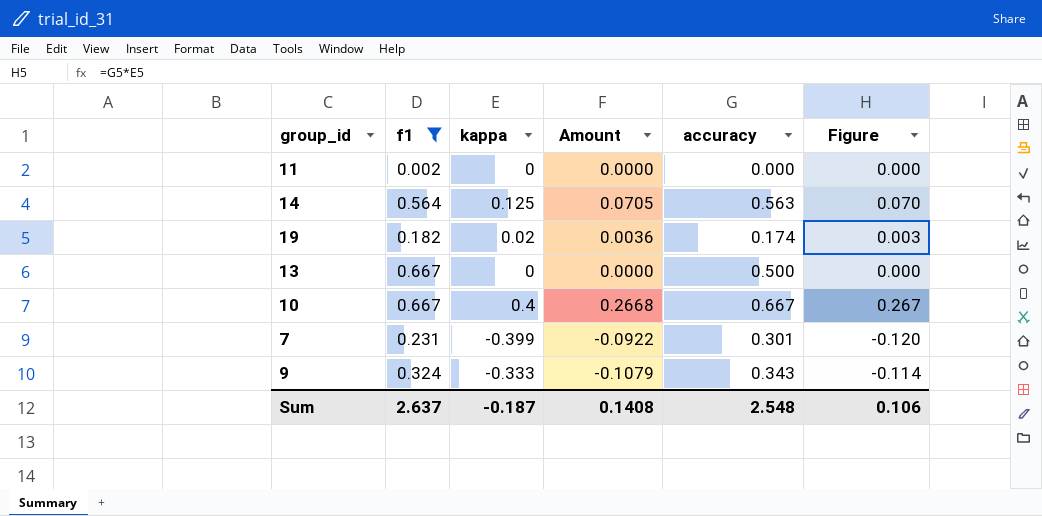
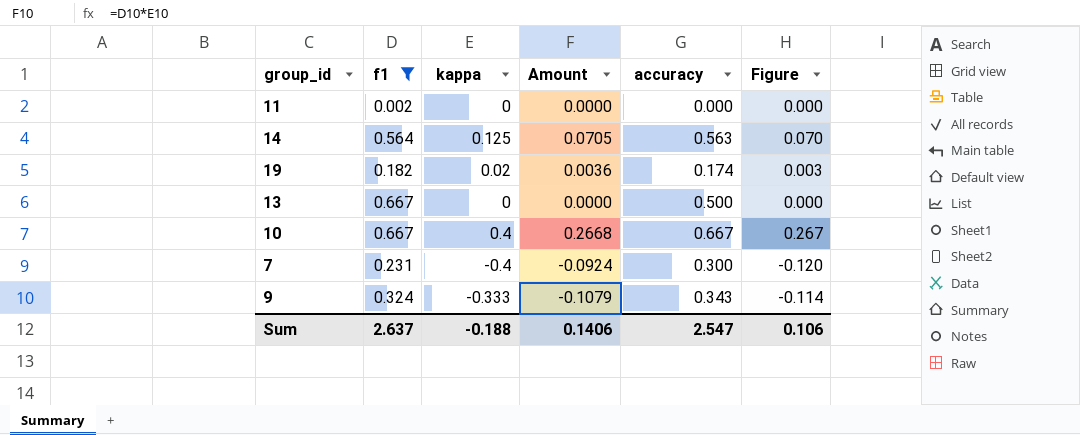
7 | kappa: -0.399 -> -0.4
7 | Amount: -0.0922 -> -0.0924
7 | accuracy: 0.301 -> 0.300
Sum | kappa: -0.187 -> -0.188
Sum | Amount: 0.1408 -> 0.1406
Sum | accuracy: 2.548 -> 2.547

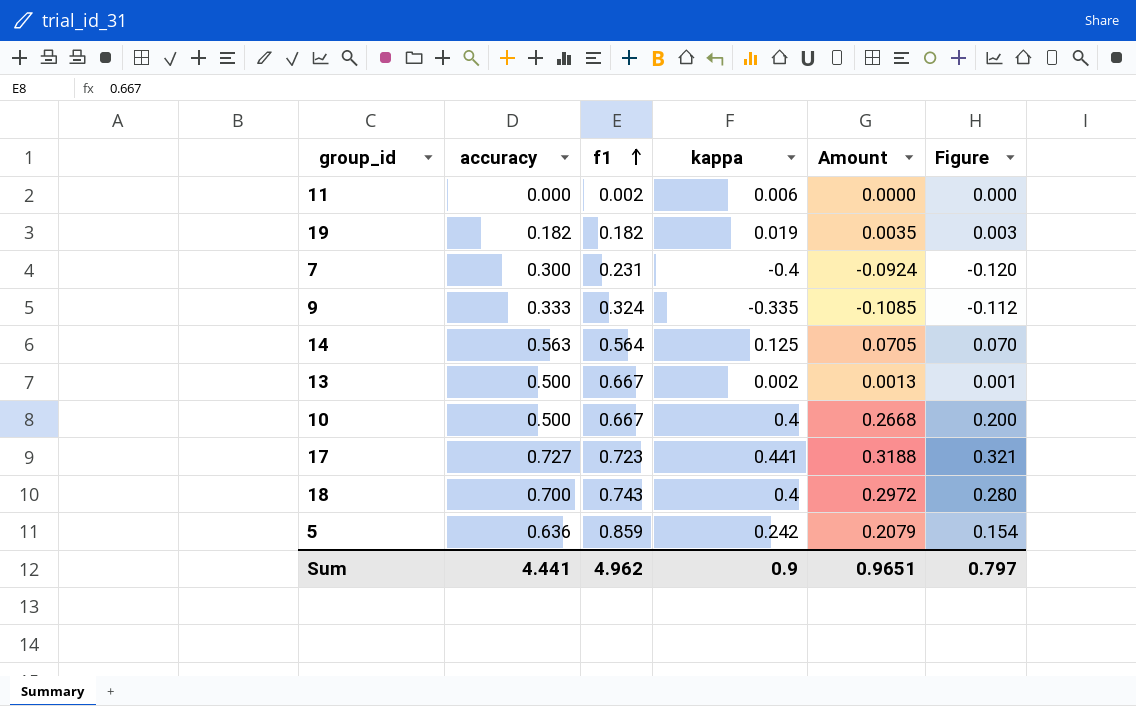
filter: f1 <= 0.667 -> none
row order: none -> f1 ascending
column accuracy | position: 5 -> 2
11 | kappa: 0 -> 0.006
19 | accuracy: 0.174 -> 0.182
19 | kappa: 0.02 -> 0.019
19 | Amount: 0.0036 -> 0.0035
9 | accuracy: 0.343 -> 0.333
9 | kappa: -0.333 -> -0.335
9 | Amount: -0.1079 -> -0.1085
9 | Figure: -0.114 -> -0.112
13 | kappa: 0 -> 0.002
13 | Amount: 0.0000 -> 0.0013
13 | Figure: 0.000 -> 0.001
10 | accuracy: 0.667 -> 0.500
10 | Figure: 0.267 -> 0.200
Sum | accuracy: 2.547 -> 4.441
Sum | f1: 2.637 -> 4.962
Sum | kappa: -0.188 -> 0.9
Sum | Amount: 0.1406 -> 0.9651
Sum | Figure: 0.106 -> 0.797

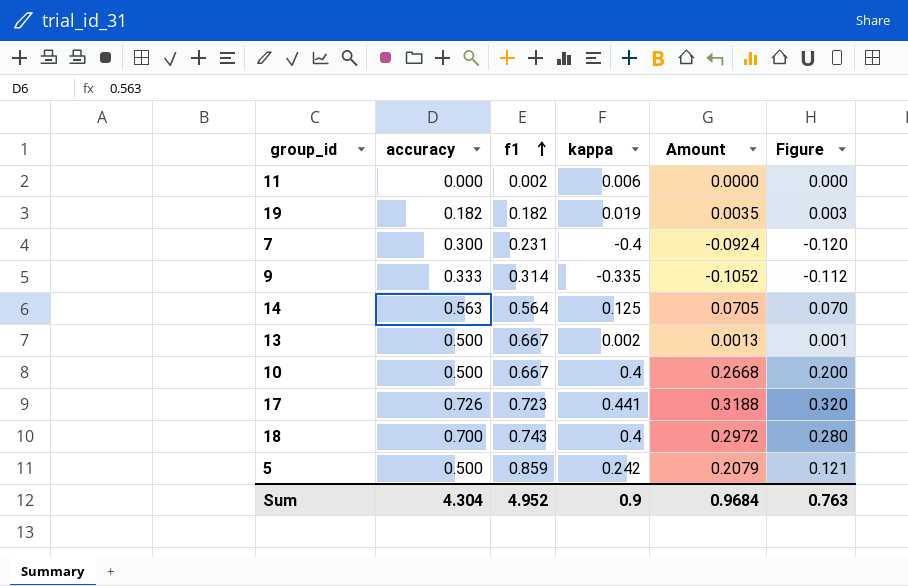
9 | f1: 0.324 -> 0.314
9 | Amount: -0.1085 -> -0.1052
17 | accuracy: 0.727 -> 0.726
17 | Figure: 0.321 -> 0.320
5 | accuracy: 0.636 -> 0.500
5 | Figure: 0.154 -> 0.121
Sum | accuracy: 4.441 -> 4.304
Sum | f1: 4.962 -> 4.952
Sum | Amount: 0.9651 -> 0.9684
Sum | Figure: 0.797 -> 0.763

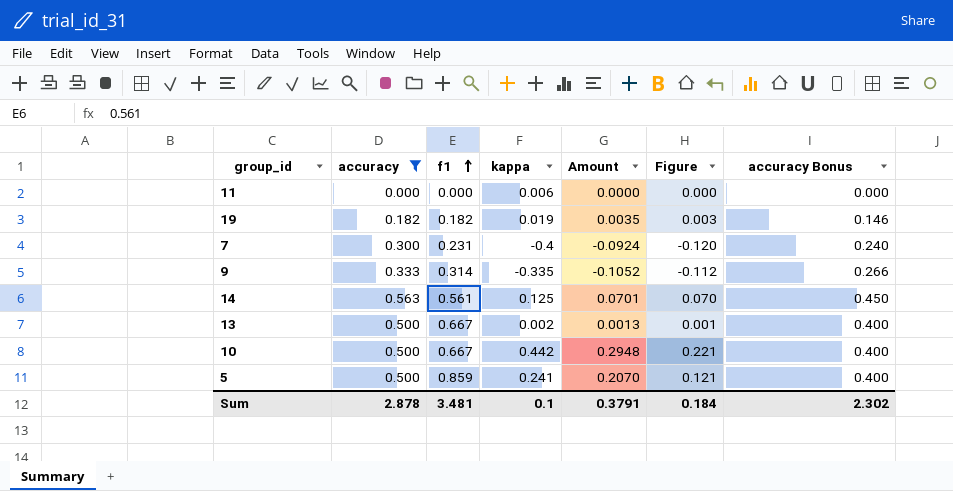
filter: none -> accuracy <= 0.563
column accuracy Bonus | formula: none -> [accuracy] * 0.8
11 | f1: 0.002 -> 0.000
14 | f1: 0.564 -> 0.561
14 | Amount: 0.0705 -> 0.0701
10 | kappa: 0.4 -> 0.442
10 | Amount: 0.2668 -> 0.2948
10 | Figure: 0.200 -> 0.221
5 | kappa: 0.242 -> 0.241
5 | Amount: 0.2079 -> 0.2070
Sum | accuracy: 4.304 -> 2.878
Sum | f1: 4.952 -> 3.481
Sum | kappa: 0.9 -> 0.1
Sum | Amount: 0.9684 -> 0.3791
Sum | Figure: 0.763 -> 0.184

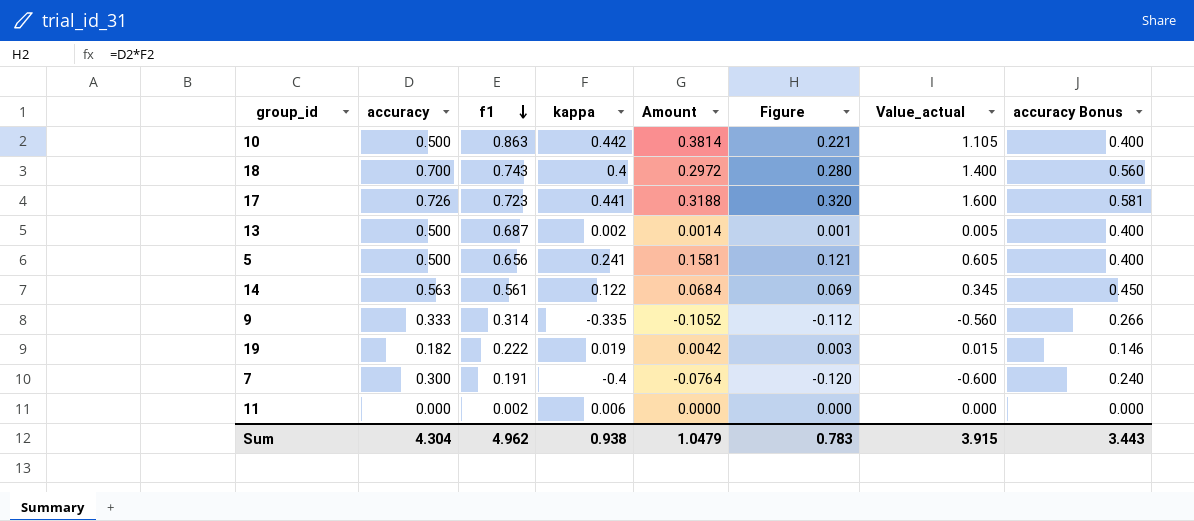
filter: accuracy <= 0.563 -> none
row order: f1 ascending -> f1 descending
column Value_actual | formula: none -> [Figure] * 5
10 | f1: 0.667 -> 0.863
10 | Amount: 0.2948 -> 0.3814
13 | f1: 0.667 -> 0.687
13 | Amount: 0.0013 -> 0.0014
5 | f1: 0.859 -> 0.656
5 | Amount: 0.2070 -> 0.1581
14 | kappa: 0.125 -> 0.122
14 | Amount: 0.0701 -> 0.0684
14 | Figure: 0.070 -> 0.069
19 | f1: 0.182 -> 0.222
19 | Amount: 0.0035 -> 0.0042
7 | f1: 0.231 -> 0.191
7 | Amount: -0.0924 -> -0.0764
11 | f1: 0.000 -> 0.002
Sum | accuracy: 2.878 -> 4.304
Sum | f1: 3.481 -> 4.962
Sum | kappa: 0.1 -> 0.938
Sum | Amount: 0.3791 -> 1.0479
Sum | Figure: 0.184 -> 0.783
Sum | accuracy Bonus: 2.302 -> 3.443

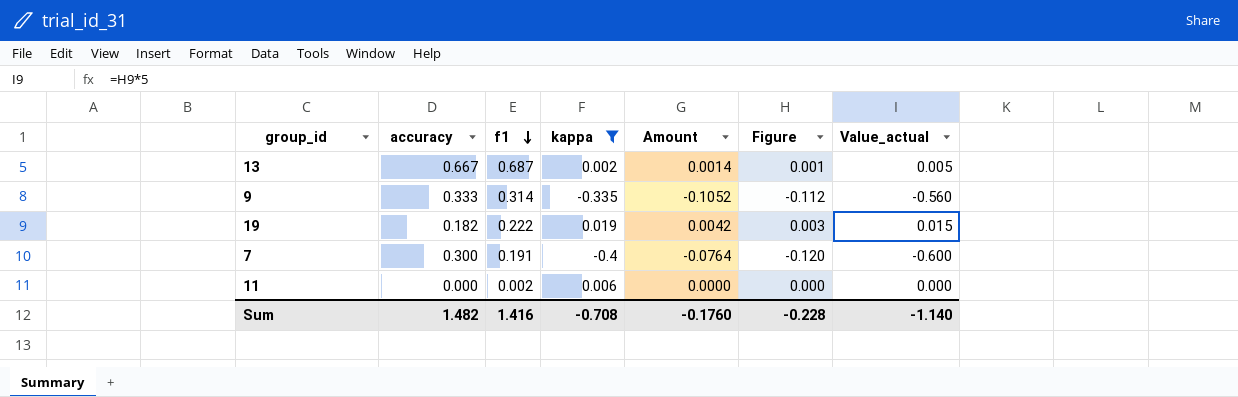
filter: none -> kappa <= 0.019
column accuracy Bonus | formula: [accuracy] * 0.8 -> none
13 | accuracy: 0.500 -> 0.667
Sum | accuracy: 4.304 -> 1.482
Sum | f1: 4.962 -> 1.416
Sum | kappa: 0.938 -> -0.708
Sum | Amount: 1.0479 -> -0.1760
Sum | Figure: 0.783 -> -0.228
Sum | Value_actual: 3.915 -> -1.140

